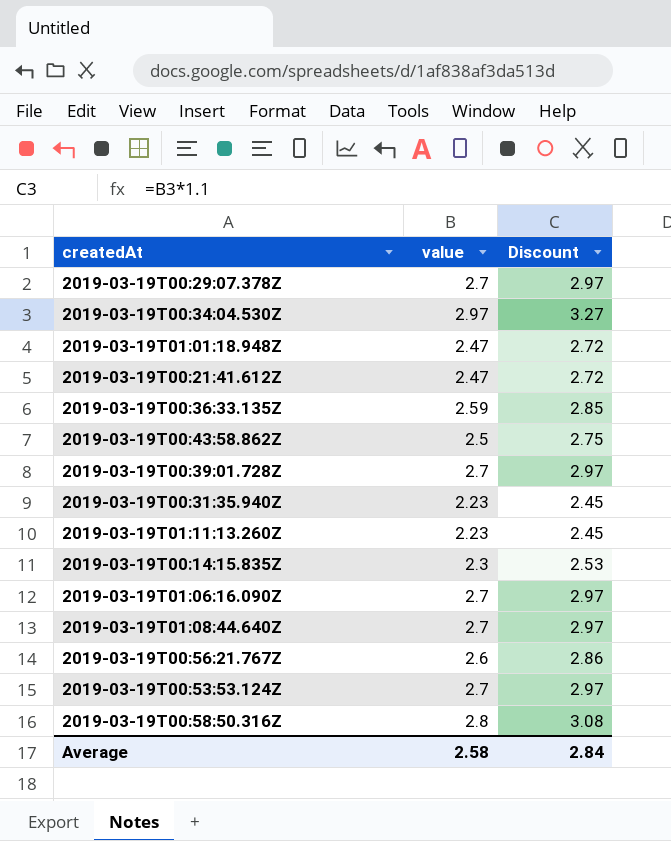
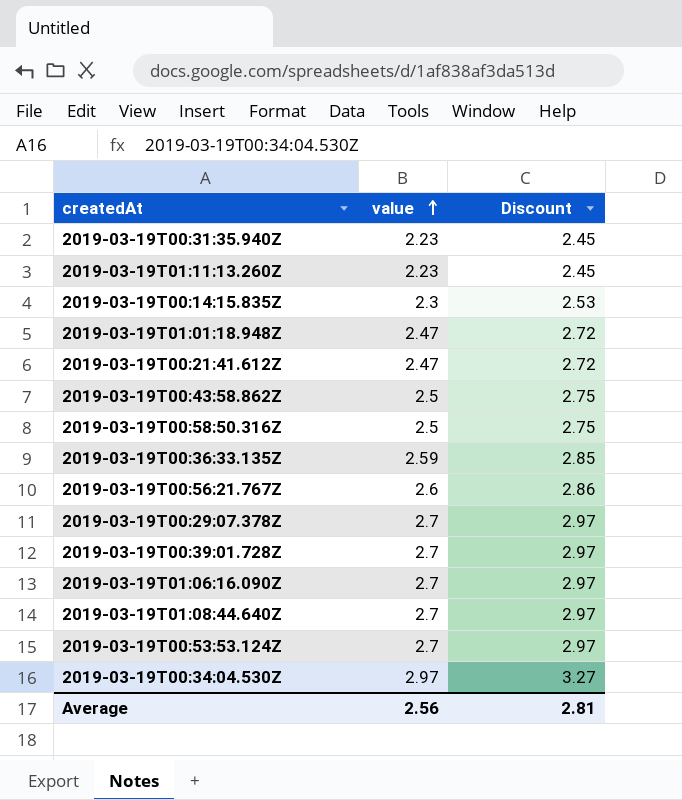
row order: none -> value ascending
2019-03-19T00:58:50.316Z | value: 2.8 -> 2.5
2019-03-19T00:58:50.316Z | Discount: 3.08 -> 2.75
Average | value: 2.58 -> 2.56
Average | Discount: 2.84 -> 2.81

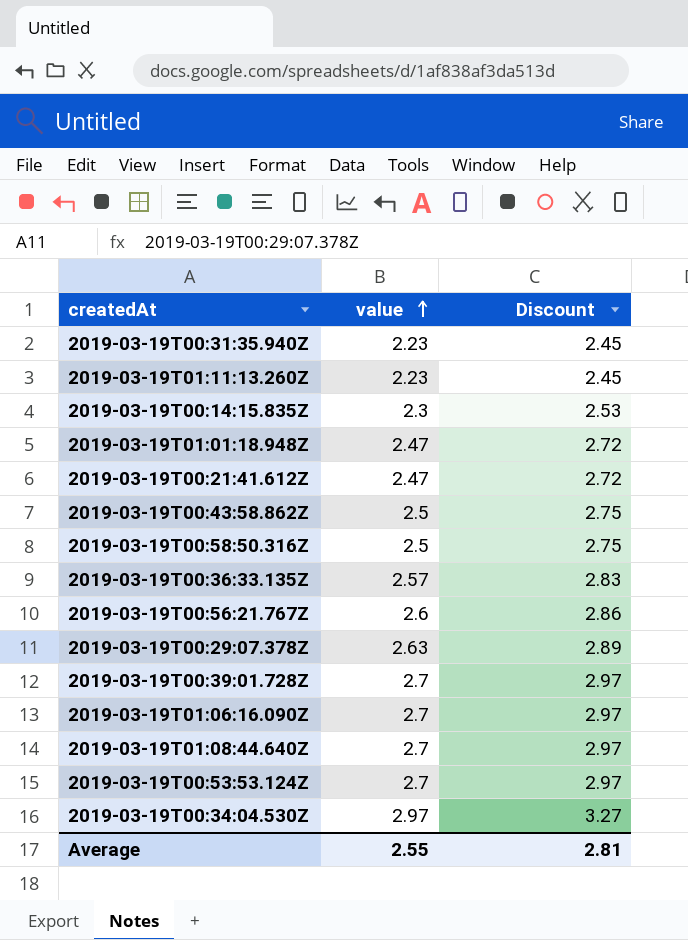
2019-03-19T00:36:33.135Z | value: 2.59 -> 2.57
2019-03-19T00:36:33.135Z | Discount: 2.85 -> 2.83
2019-03-19T00:29:07.378Z | value: 2.7 -> 2.63
2019-03-19T00:29:07.378Z | Discount: 2.97 -> 2.89
Average | value: 2.56 -> 2.55

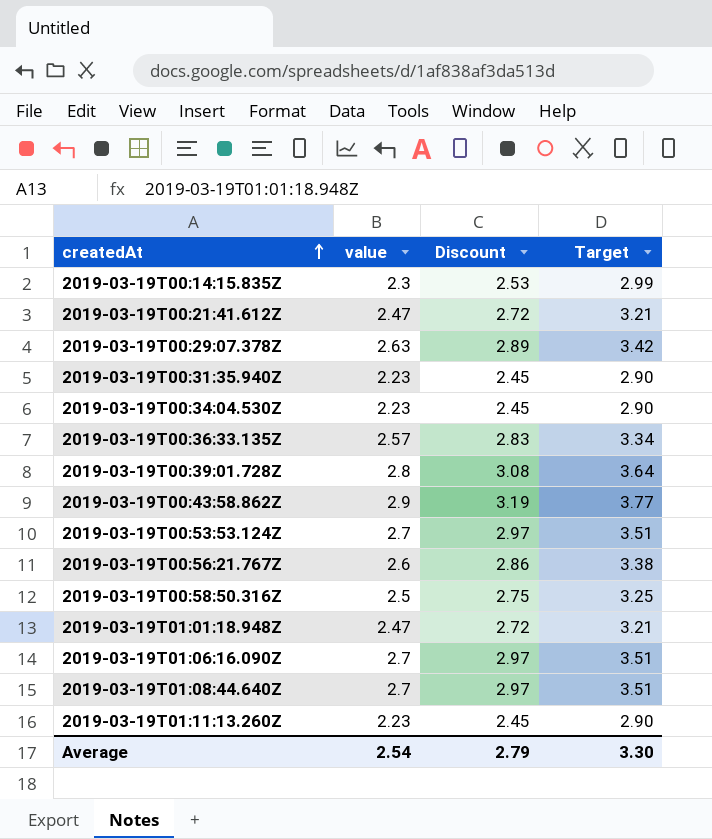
row order: value ascending -> createdAt ascending
column Target | formula: none -> [value] * 1.3
2019-03-19T00:34:04.530Z | value: 2.97 -> 2.23
2019-03-19T00:34:04.530Z | Discount: 3.27 -> 2.45
2019-03-19T00:39:01.728Z | value: 2.7 -> 2.8
2019-03-19T00:39:01.728Z | Discount: 2.97 -> 3.08
2019-03-19T00:43:58.862Z | value: 2.5 -> 2.9
2019-03-19T00:43:58.862Z | Discount: 2.75 -> 3.19
Average | value: 2.55 -> 2.54
Average | Discount: 2.81 -> 2.79

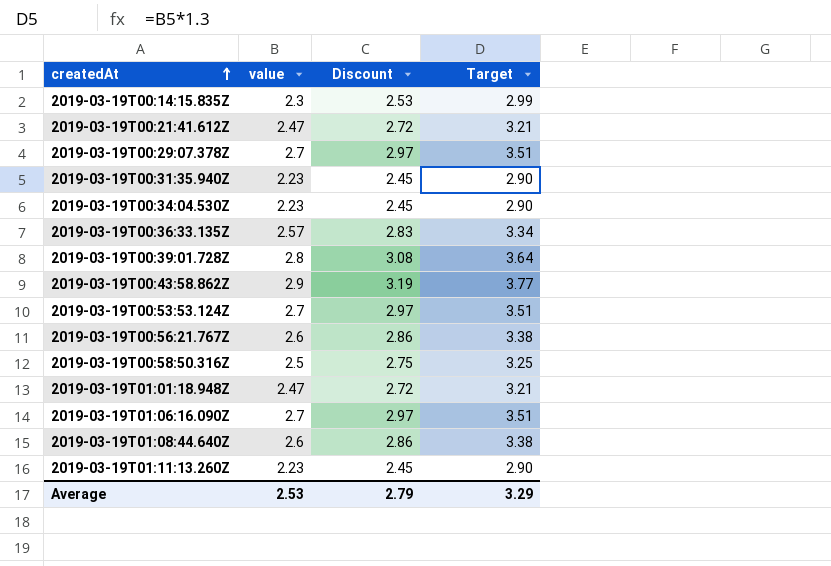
2019-03-19T00:29:07.378Z | value: 2.63 -> 2.7
2019-03-19T00:29:07.378Z | Discount: 2.89 -> 2.97
2019-03-19T00:29:07.378Z | Target: 3.42 -> 3.51
2019-03-19T01:08:44.640Z | value: 2.7 -> 2.6
2019-03-19T01:08:44.640Z | Discount: 2.97 -> 2.86
2019-03-19T01:08:44.640Z | Target: 3.51 -> 3.38
Average | value: 2.54 -> 2.53
Average | Target: 3.30 -> 3.29

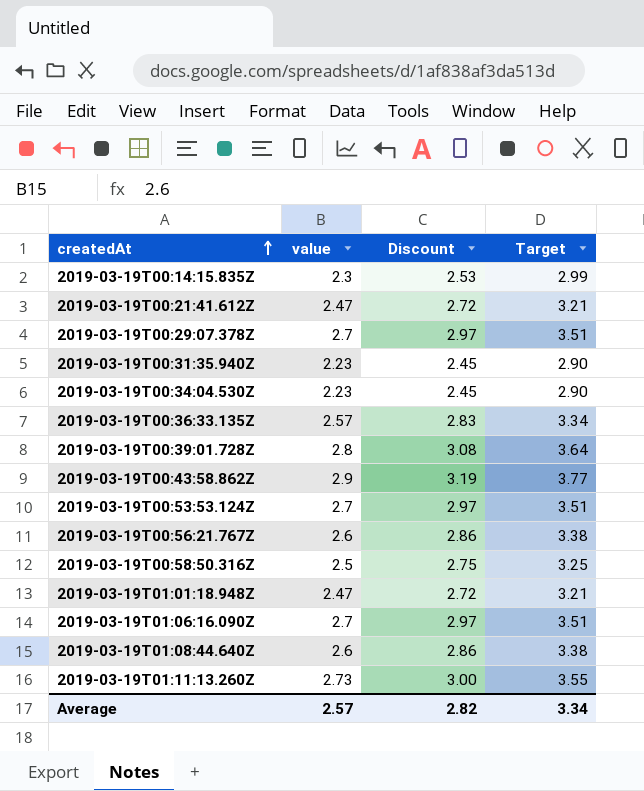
2019-03-19T01:11:13.260Z | value: 2.23 -> 2.73
2019-03-19T01:11:13.260Z | Discount: 2.45 -> 3.00
2019-03-19T01:11:13.260Z | Target: 2.90 -> 3.55
Average | value: 2.53 -> 2.57
Average | Discount: 2.79 -> 2.82
Average | Target: 3.29 -> 3.34

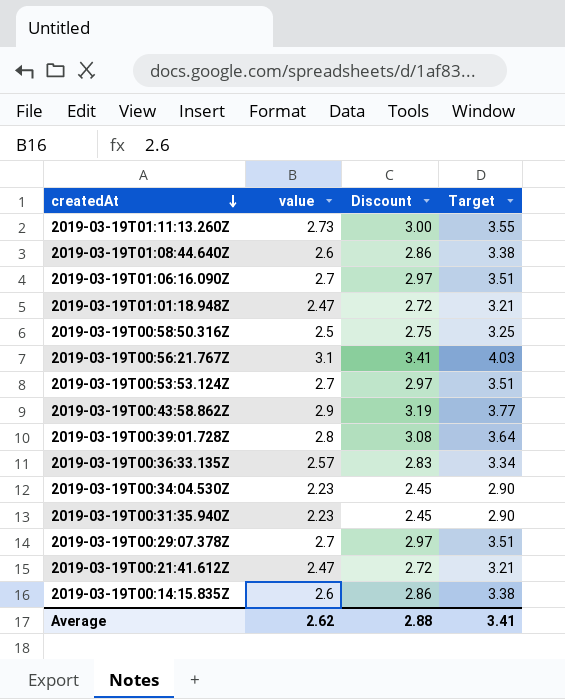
row order: createdAt ascending -> createdAt descending
2019-03-19T00:56:21.767Z | value: 2.6 -> 3.1
2019-03-19T00:56:21.767Z | Discount: 2.86 -> 3.41
2019-03-19T00:56:21.767Z | Target: 3.38 -> 4.03
2019-03-19T00:14:15.835Z | value: 2.3 -> 2.6
2019-03-19T00:14:15.835Z | Discount: 2.53 -> 2.86
2019-03-19T00:14:15.835Z | Target: 2.99 -> 3.38
Average | value: 2.57 -> 2.62
Average | Discount: 2.82 -> 2.88
Average | Target: 3.34 -> 3.41

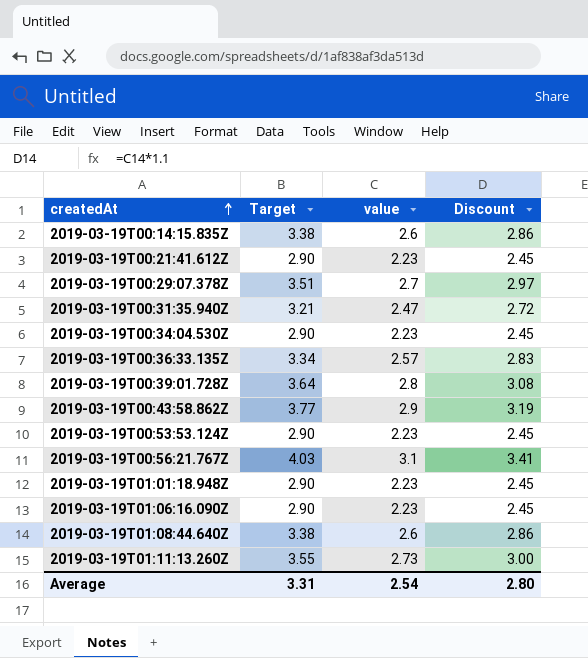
row order: createdAt descending -> createdAt ascending
column Target | position: 4 -> 2
row 2019-03-19T00:58:50.316Z: 2.5 | 2.75 | 3.25 -> none
2019-03-19T00:21:41.612Z | Target: 3.21 -> 2.90
2019-03-19T00:21:41.612Z | value: 2.47 -> 2.23
2019-03-19T00:21:41.612Z | Discount: 2.72 -> 2.45
2019-03-19T00:31:35.940Z | Target: 2.90 -> 3.21
2019-03-19T00:31:35.940Z | value: 2.23 -> 2.47
2019-03-19T00:31:35.940Z | Discount: 2.45 -> 2.72
2019-03-19T00:53:53.124Z | Target: 3.51 -> 2.90
2019-03-19T00:53:53.124Z | value: 2.7 -> 2.23
2019-03-19T00:53:53.124Z | Discount: 2.97 -> 2.45
2019-03-19T01:01:18.948Z | Target: 3.21 -> 2.90
2019-03-19T01:01:18.948Z | value: 2.47 -> 2.23
2019-03-19T01:01:18.948Z | Discount: 2.72 -> 2.45
2019-03-19T01:06:16.090Z | Target: 3.51 -> 2.90
2019-03-19T01:06:16.090Z | value: 2.7 -> 2.23
2019-03-19T01:06:16.090Z | Discount: 2.97 -> 2.45
Average | Target: 3.41 -> 3.31
Average | value: 2.62 -> 2.54
Average | Discount: 2.88 -> 2.80

